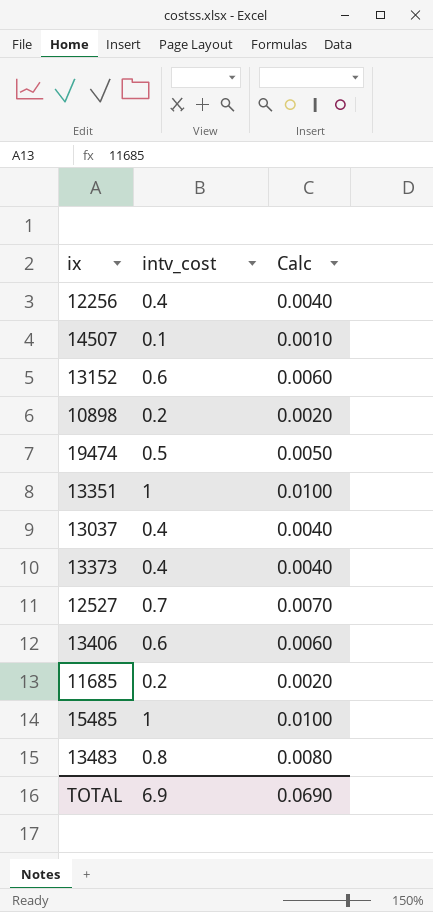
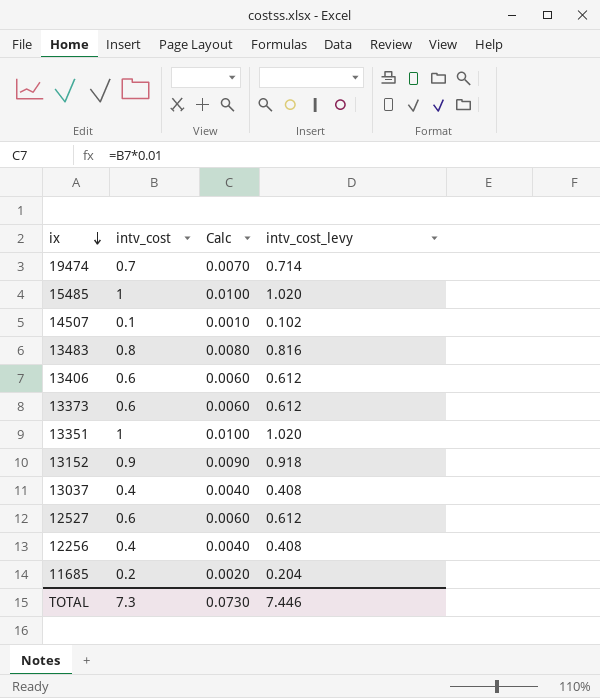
row order: none -> ix descending
column intv_cost_levy | formula: none -> [intv_cost] * 1.02
row 10898: 0.2 | 0.0020 -> none
19474 | intv_cost: 0.5 -> 0.7
19474 | Calc: 0.0050 -> 0.0070
13373 | intv_cost: 0.4 -> 0.6
13373 | Calc: 0.0040 -> 0.0060
13152 | intv_cost: 0.6 -> 0.9
13152 | Calc: 0.0060 -> 0.0090
12527 | intv_cost: 0.7 -> 0.6
12527 | Calc: 0.0070 -> 0.0060
TOTAL | intv_cost: 6.9 -> 7.3
TOTAL | Calc: 0.0690 -> 0.0730

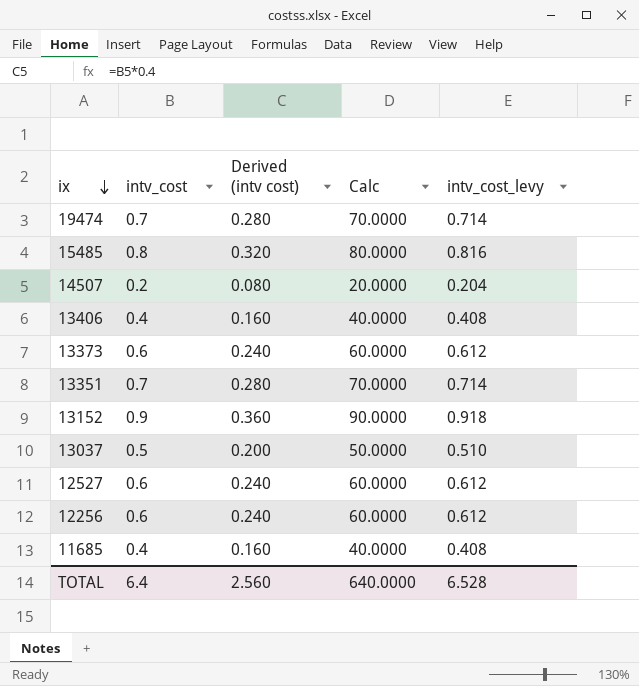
column Derived (intv cost) | formula: none -> [intv_cost] * 0.4
column Calc | formula: [intv_cost] * 0.01 -> [intv_cost] * 100
row 13483: 0.8 | 0.0080 | 0.816 -> none
15485 | intv_cost: 1 -> 0.8
15485 | intv_cost_levy: 1.020 -> 0.816
14507 | intv_cost: 0.1 -> 0.2
14507 | intv_cost_levy: 0.102 -> 0.204
13406 | intv_cost: 0.6 -> 0.4
13406 | intv_cost_levy: 0.612 -> 0.408
13351 | intv_cost: 1 -> 0.7
13351 | intv_cost_levy: 1.020 -> 0.714
13037 | intv_cost: 0.4 -> 0.5
13037 | intv_cost_levy: 0.408 -> 0.510
12256 | intv_cost: 0.4 -> 0.6
12256 | intv_cost_levy: 0.408 -> 0.612
11685 | intv_cost: 0.2 -> 0.4
11685 | intv_cost_levy: 0.204 -> 0.408
TOTAL | intv_cost: 7.3 -> 6.4
TOTAL | Calc: 0.0730 -> 640.0000
TOTAL | intv_cost_levy: 7.446 -> 6.528

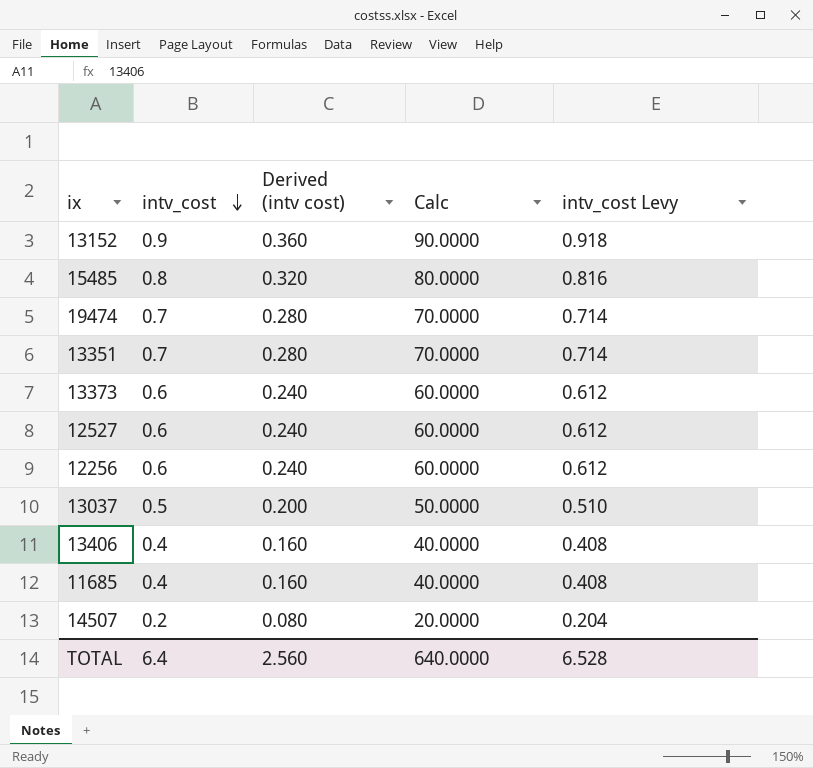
row order: ix descending -> intv_cost descending
column name: intv_cost_levy -> intv_cost Levy

